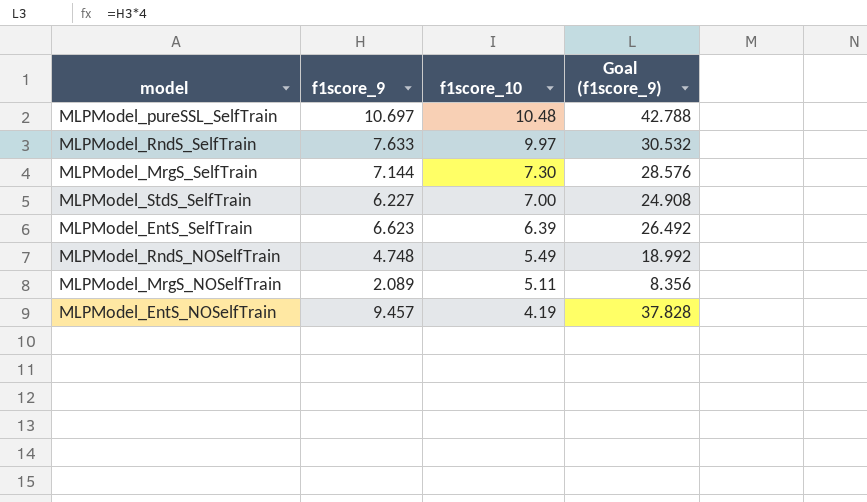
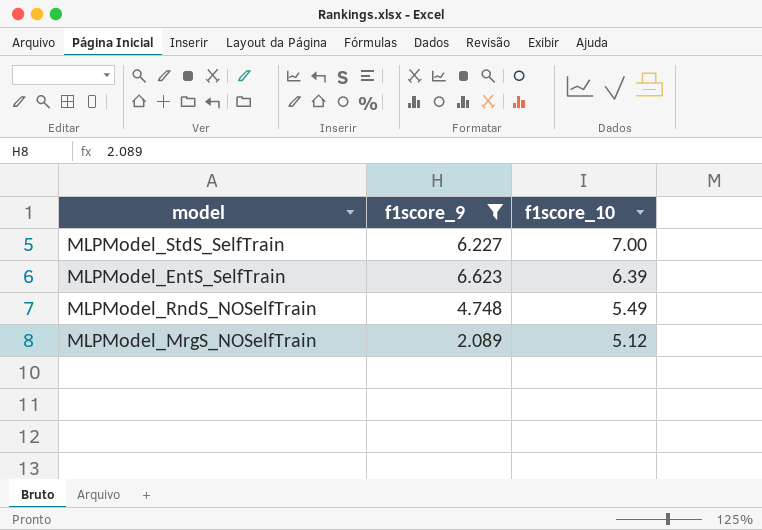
filter: none -> f1score_9 <= 6.623
column Goal (f1score_9) | formula: [f1score_9] * 4 -> none
MLPModel_MrgS_NOSelfTrain | f1score_10: 5.11 -> 5.12

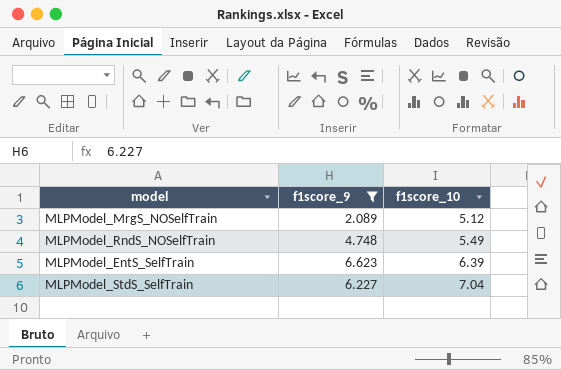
row order: f1score_10 descending -> f1score_10 ascending
MLPModel_StdS_SelfTrain | f1score_10: 7.00 -> 7.04

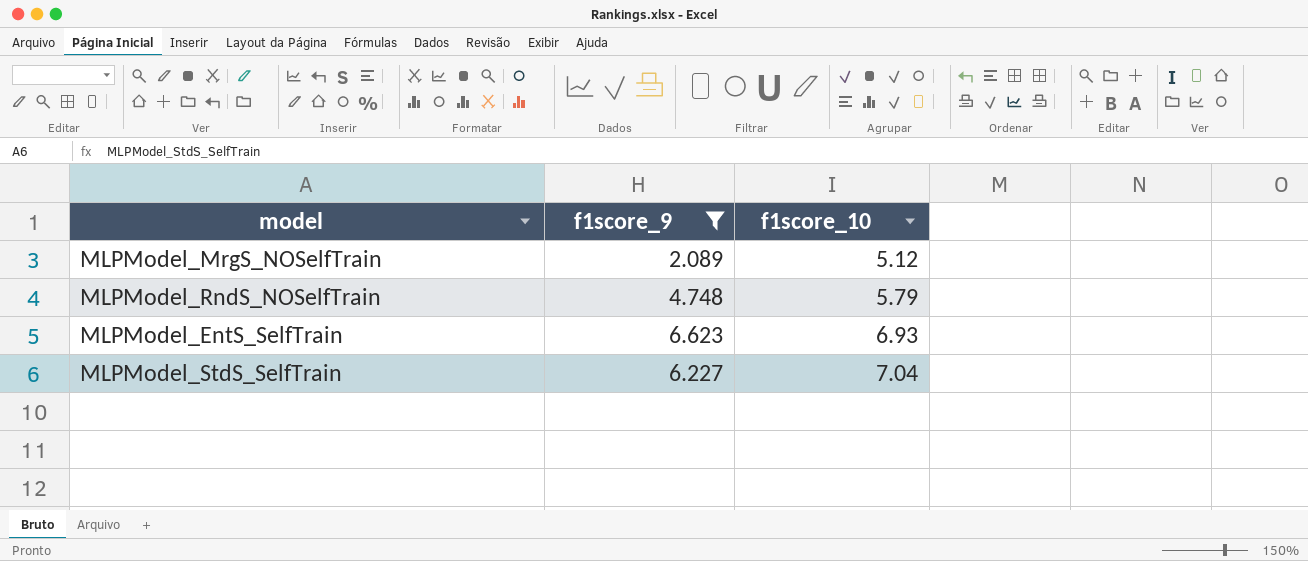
MLPModel_RndS_NOSelfTrain | f1score_10: 5.49 -> 5.79
MLPModel_EntS_SelfTrain | f1score_10: 6.39 -> 6.93

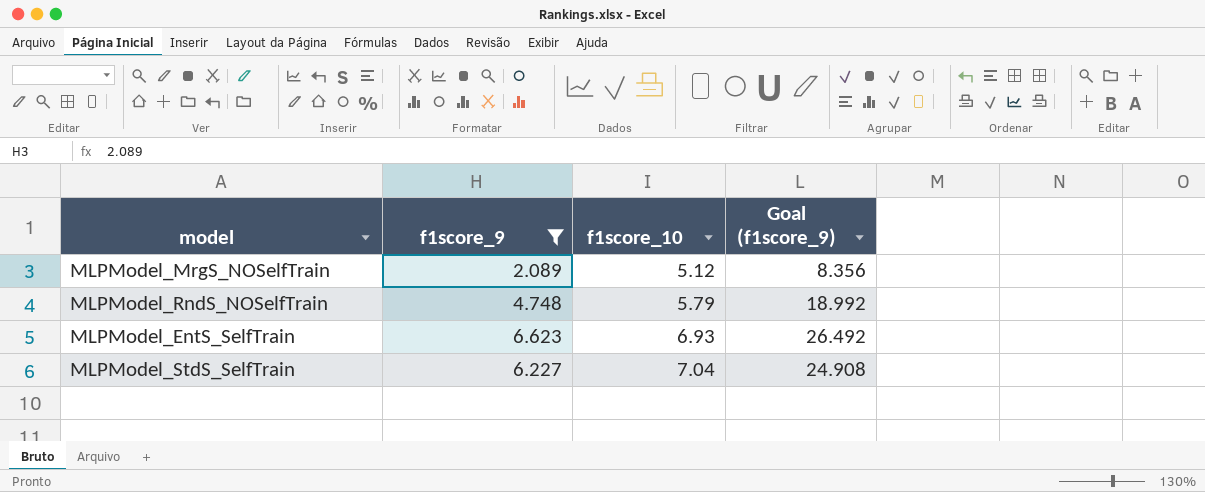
column Goal (f1score_9) | formula: none -> [f1score_9] * 4

